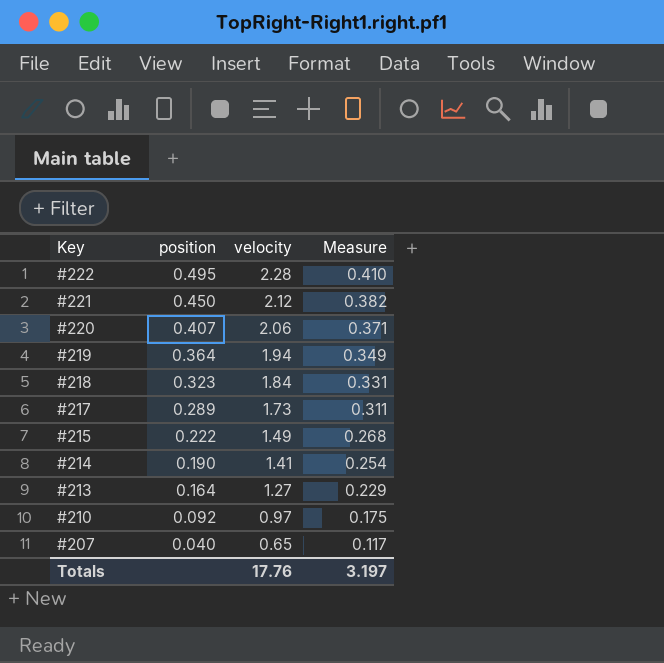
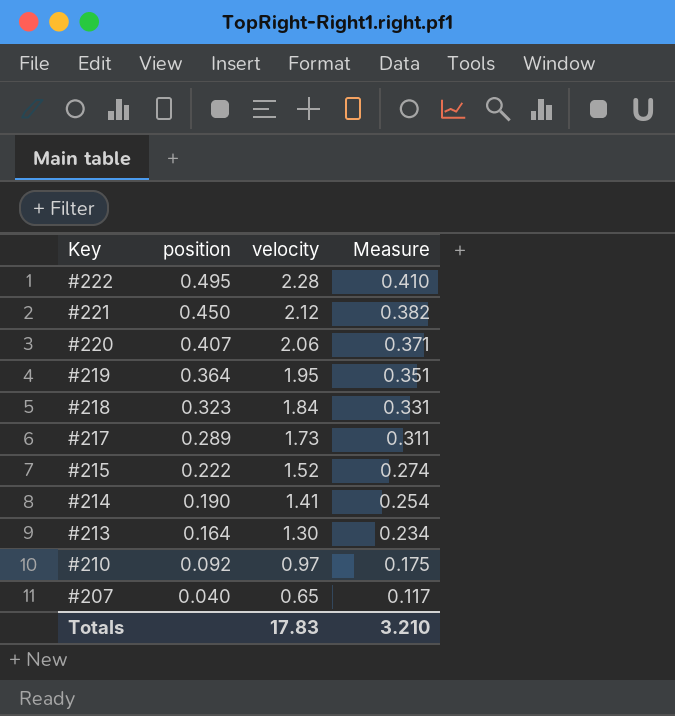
#219 | velocity: 1.94 -> 1.95
#219 | Measure: 0.349 -> 0.351
#215 | velocity: 1.49 -> 1.52
#215 | Measure: 0.268 -> 0.274
#213 | velocity: 1.27 -> 1.30
#213 | Measure: 0.229 -> 0.234
Totals | velocity: 17.76 -> 17.83
Totals | Measure: 3.197 -> 3.210

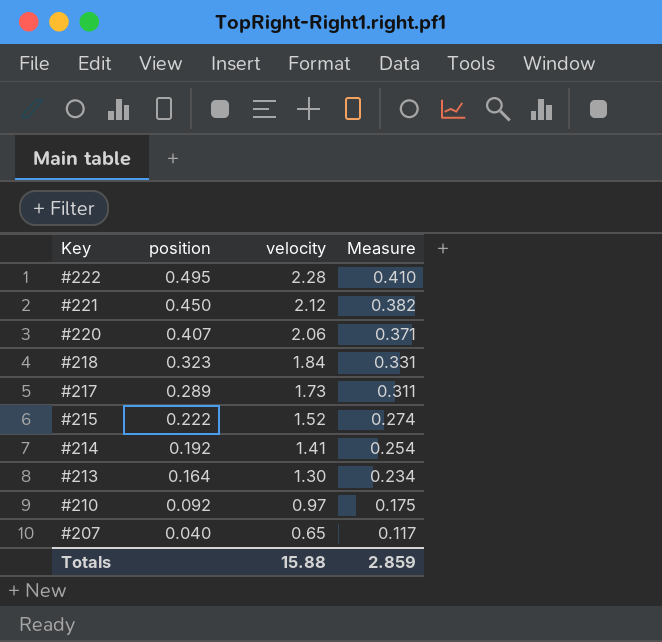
row #219: 0.364 | 1.95 | 0.351 -> none
#214 | position: 0.190 -> 0.192
Totals | velocity: 17.83 -> 15.88
Totals | Measure: 3.210 -> 2.859

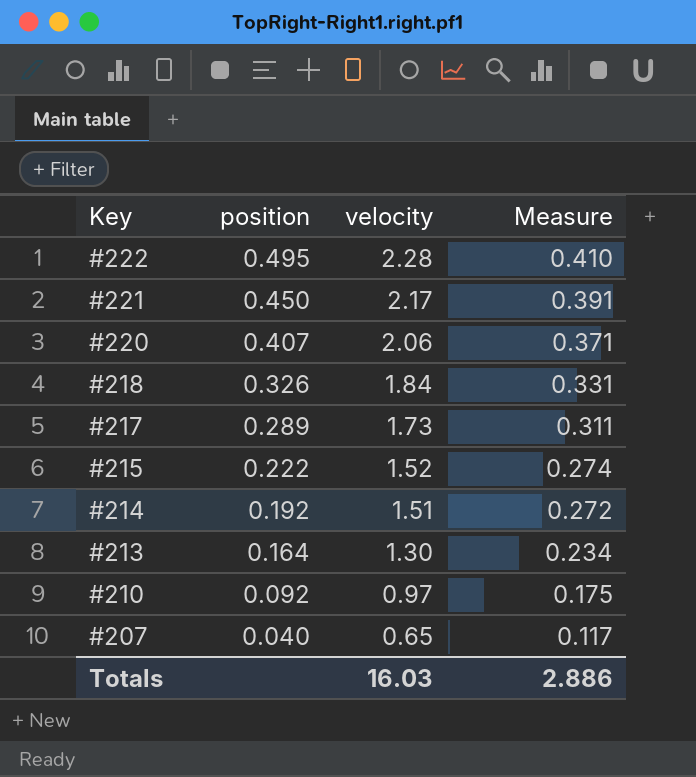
#221 | velocity: 2.12 -> 2.17
#221 | Measure: 0.382 -> 0.391
#218 | position: 0.323 -> 0.326
#214 | velocity: 1.41 -> 1.51
#214 | Measure: 0.254 -> 0.272
Totals | velocity: 15.88 -> 16.03
Totals | Measure: 2.859 -> 2.886

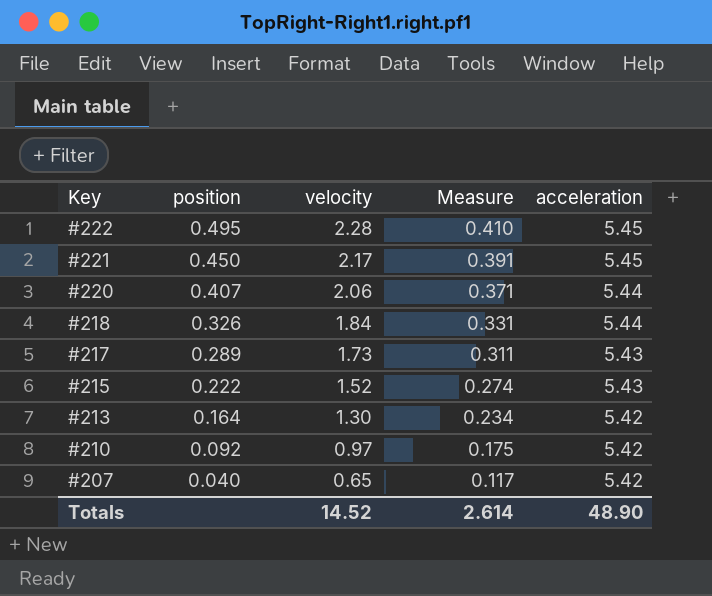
column acceleration | position: none -> 5
row #214: 0.192 | 1.51 | 0.272 -> none
Totals | velocity: 16.03 -> 14.52
Totals | Measure: 2.886 -> 2.614

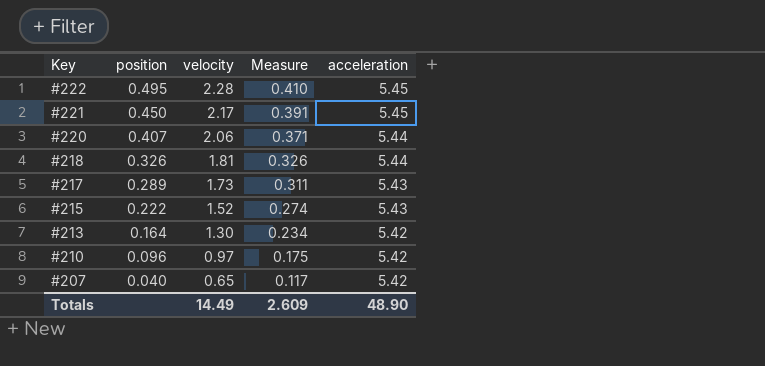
#218 | velocity: 1.84 -> 1.81
#218 | Measure: 0.331 -> 0.326
#210 | position: 0.092 -> 0.096
Totals | velocity: 14.52 -> 14.49
Totals | Measure: 2.614 -> 2.609

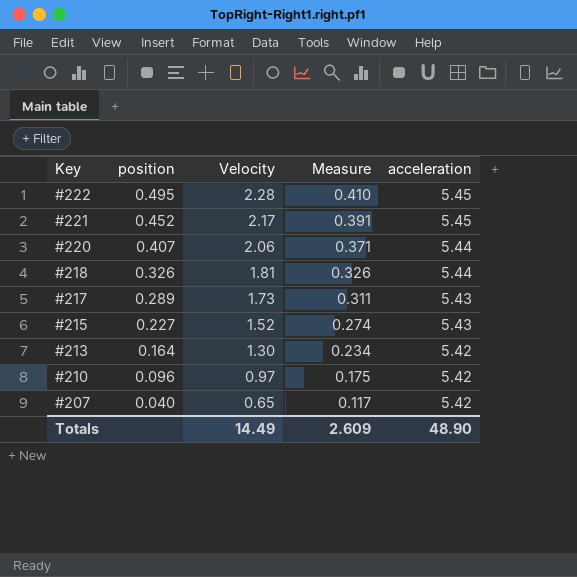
column name: velocity -> Velocity
#221 | position: 0.450 -> 0.452
#215 | position: 0.222 -> 0.227

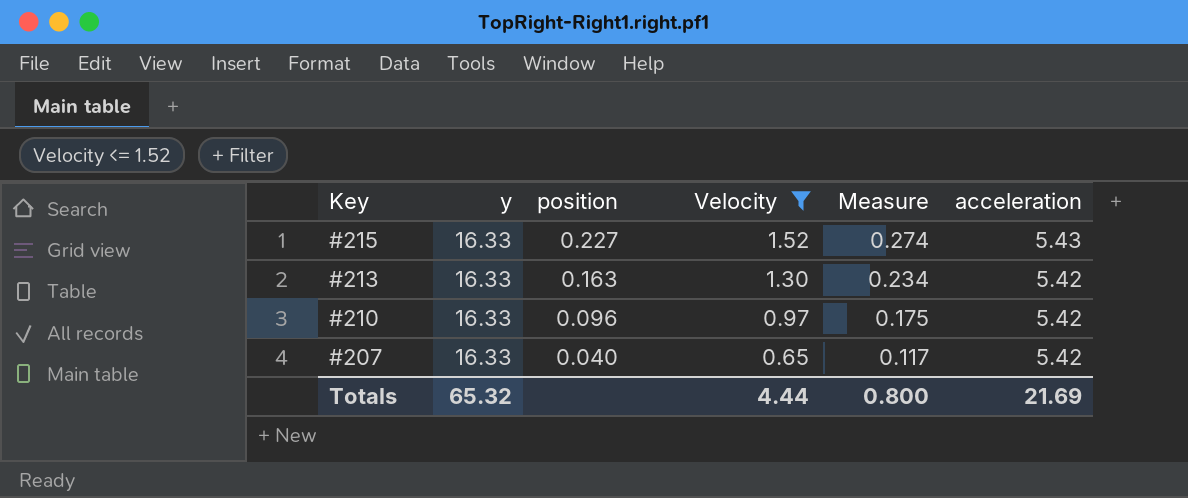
filter: none -> Velocity <= 1.52
column y | position: none -> 2
#213 | position: 0.164 -> 0.163
Totals | Velocity: 14.49 -> 4.44
Totals | Measure: 2.609 -> 0.800
Totals | acceleration: 48.90 -> 21.69

